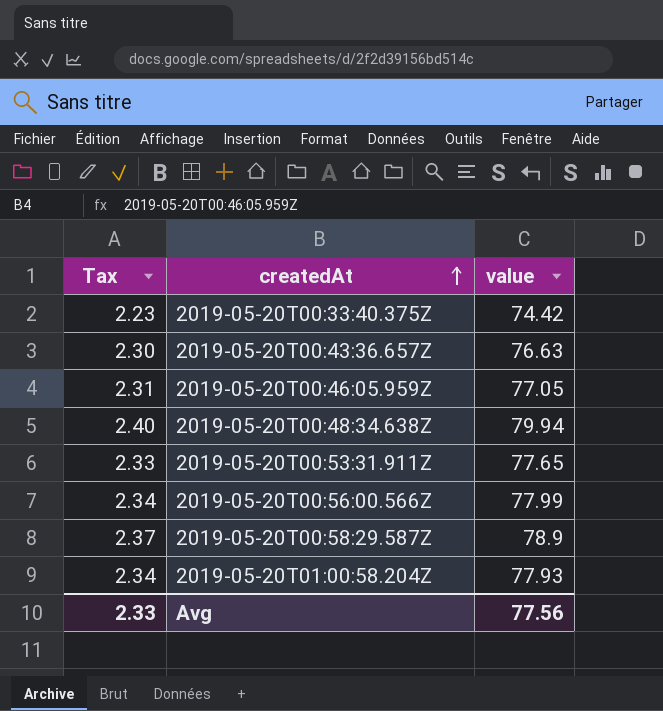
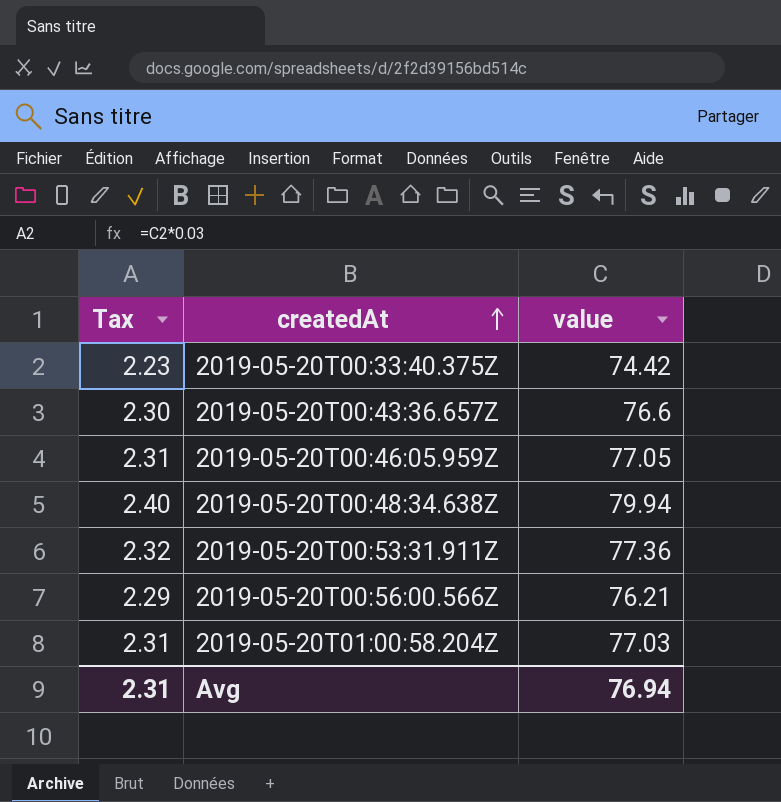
row 2019-05-20T00:58:29.587Z: 2.37 | 78.9 -> none
2019-05-20T00:43:36.657Z | value: 76.63 -> 76.6
2019-05-20T00:53:31.911Z | Tax: 2.33 -> 2.32
2019-05-20T00:53:31.911Z | value: 77.65 -> 77.36
2019-05-20T00:56:00.566Z | Tax: 2.34 -> 2.29
2019-05-20T00:56:00.566Z | value: 77.99 -> 76.21
2019-05-20T01:00:58.204Z | Tax: 2.34 -> 2.31
2019-05-20T01:00:58.204Z | value: 77.93 -> 77.03
Avg | Tax: 2.33 -> 2.31
Avg | value: 77.56 -> 76.94

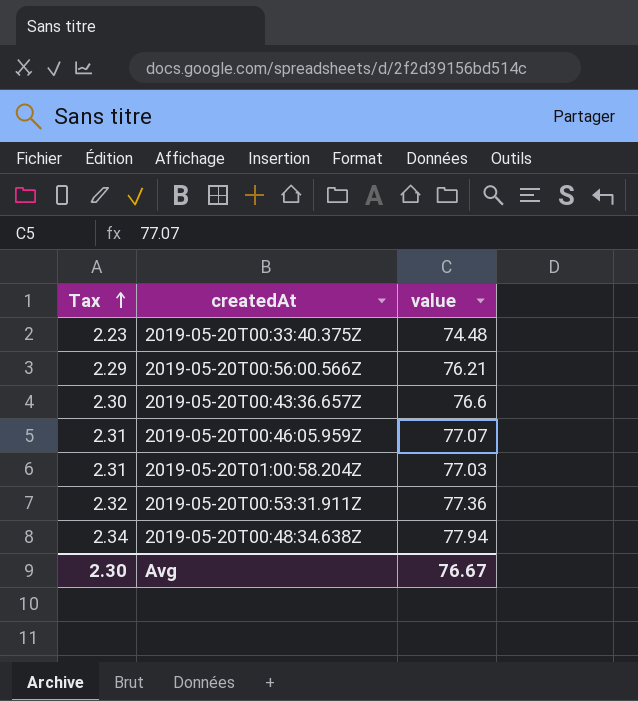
row order: createdAt ascending -> Tax ascending
2019-05-20T00:33:40.375Z | value: 74.42 -> 74.48
2019-05-20T00:46:05.959Z | value: 77.05 -> 77.07
2019-05-20T00:48:34.638Z | Tax: 2.40 -> 2.34
2019-05-20T00:48:34.638Z | value: 79.94 -> 77.94
Avg | Tax: 2.31 -> 2.30
Avg | value: 76.94 -> 76.67

